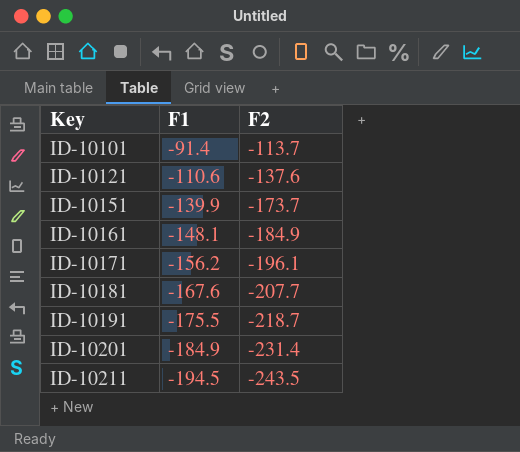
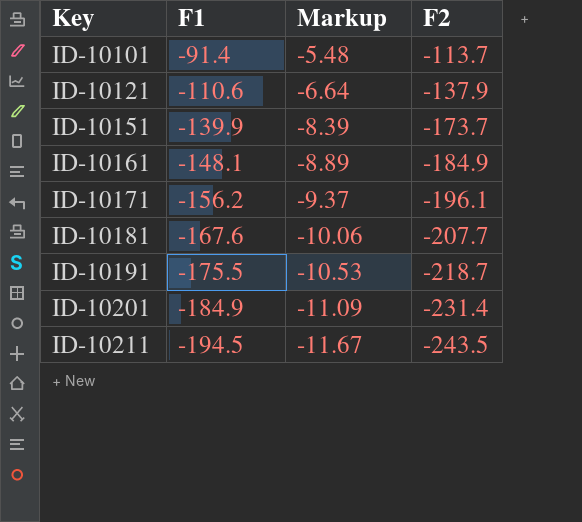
column Markup | formula: none -> [F1] * 0.06
ID-10121 | F2: -137.6 -> -137.9

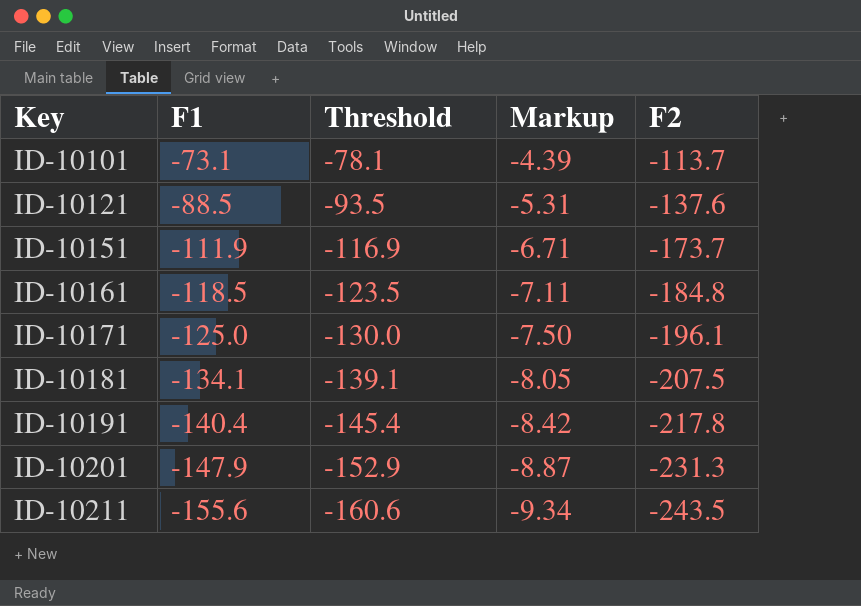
column Threshold | formula: none -> [F1] - 5
ID-10101 | F1: -91.4 -> -73.1
ID-10101 | Markup: -5.48 -> -4.39
ID-10121 | F1: -110.6 -> -88.5
ID-10121 | Markup: -6.64 -> -5.31
ID-10121 | F2: -137.9 -> -137.6
ID-10151 | F1: -139.9 -> -111.9
ID-10151 | Markup: -8.39 -> -6.71
ID-10161 | F1: -148.1 -> -118.5
ID-10161 | Markup: -8.89 -> -7.11
ID-10161 | F2: -184.9 -> -184.8
ID-10171 | F1: -156.2 -> -125.0
ID-10171 | Markup: -9.37 -> -7.50
ID-10181 | F1: -167.6 -> -134.1
ID-10181 | Markup: -10.06 -> -8.05
ID-10181 | F2: -207.7 -> -207.5
ID-10191 | F1: -175.5 -> -140.4
ID-10191 | Markup: -10.53 -> -8.42
ID-10191 | F2: -218.7 -> -217.8
ID-10201 | F1: -184.9 -> -147.9
ID-10201 | Markup: -11.09 -> -8.87
ID-10201 | F2: -231.4 -> -231.3
ID-10211 | F1: -194.5 -> -155.6
ID-10211 | Markup: -11.67 -> -9.34

